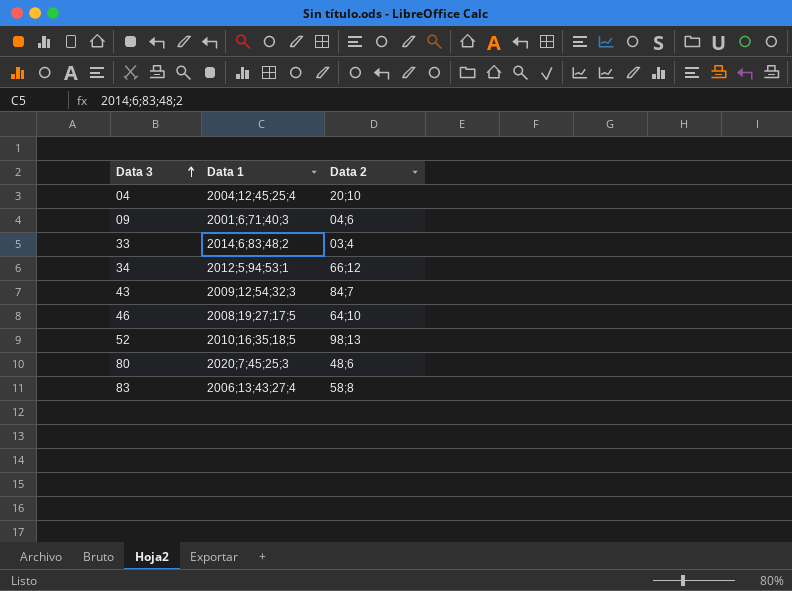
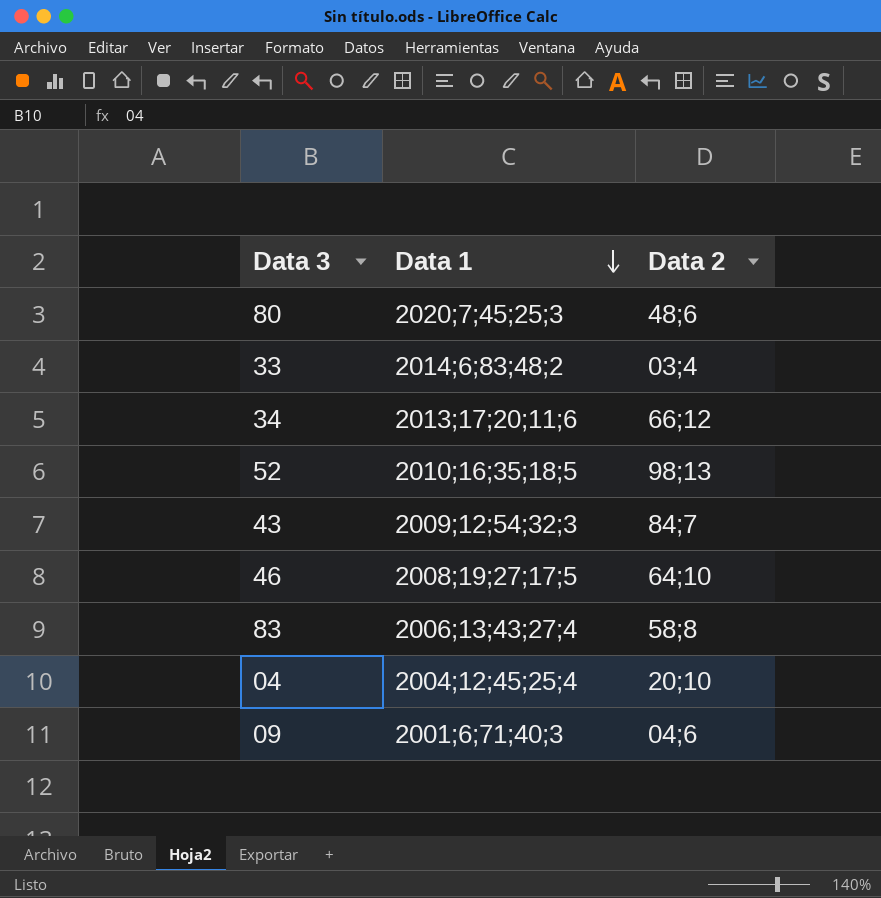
row order: Data 3 ascending -> Data 1 descending
34 | Data 1: 2012;5;94;53;1 -> 2013;17;20;11;6

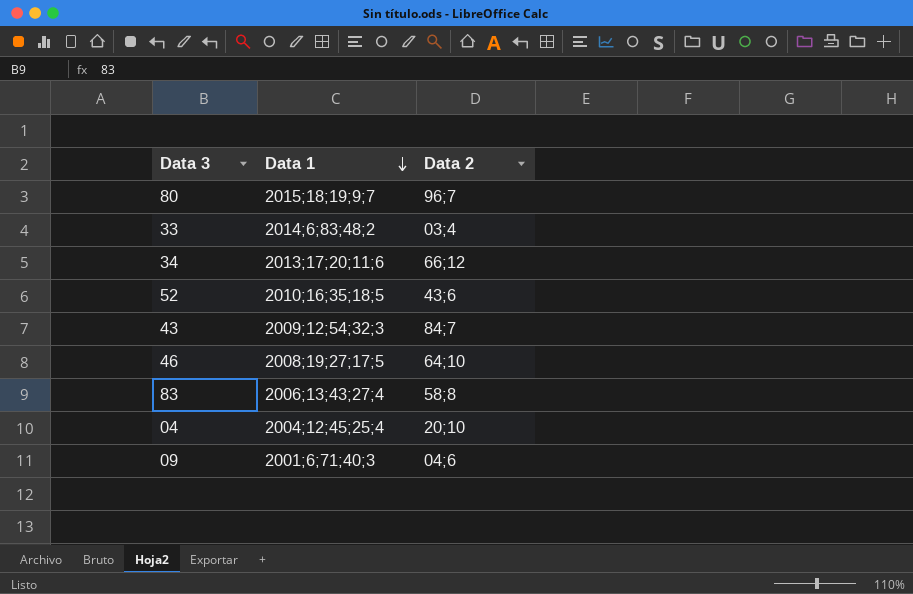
80 | Data 1: 2020;7;45;25;3 -> 2015;18;19;9;7
80 | Data 2: 48;6 -> 96;7
52 | Data 2: 98;13 -> 43;6

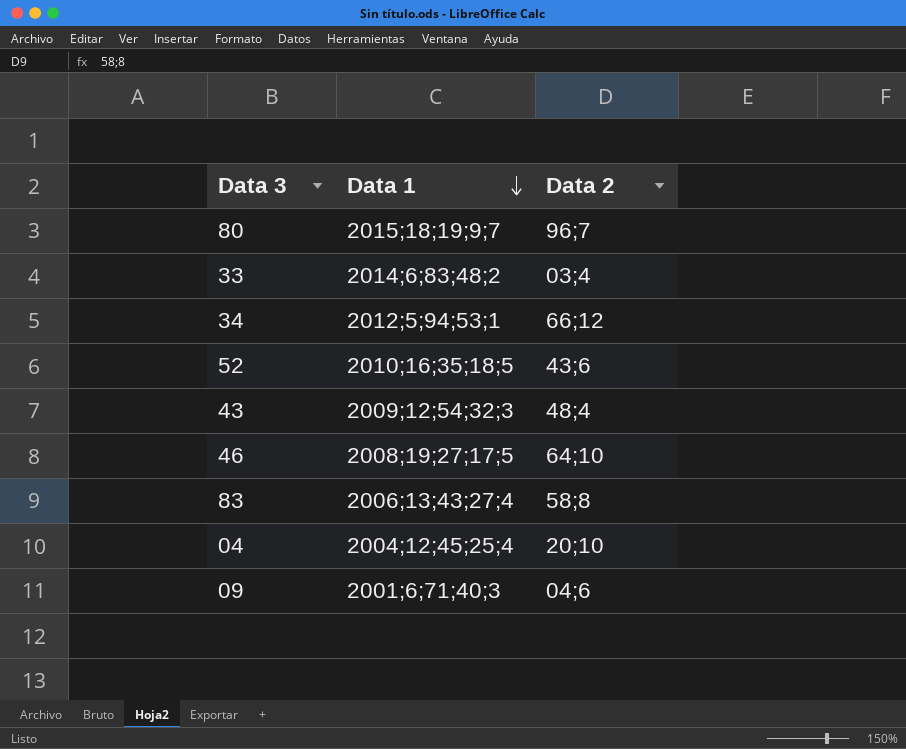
34 | Data 1: 2013;17;20;11;6 -> 2012;5;94;53;1
43 | Data 2: 84;7 -> 48;4

